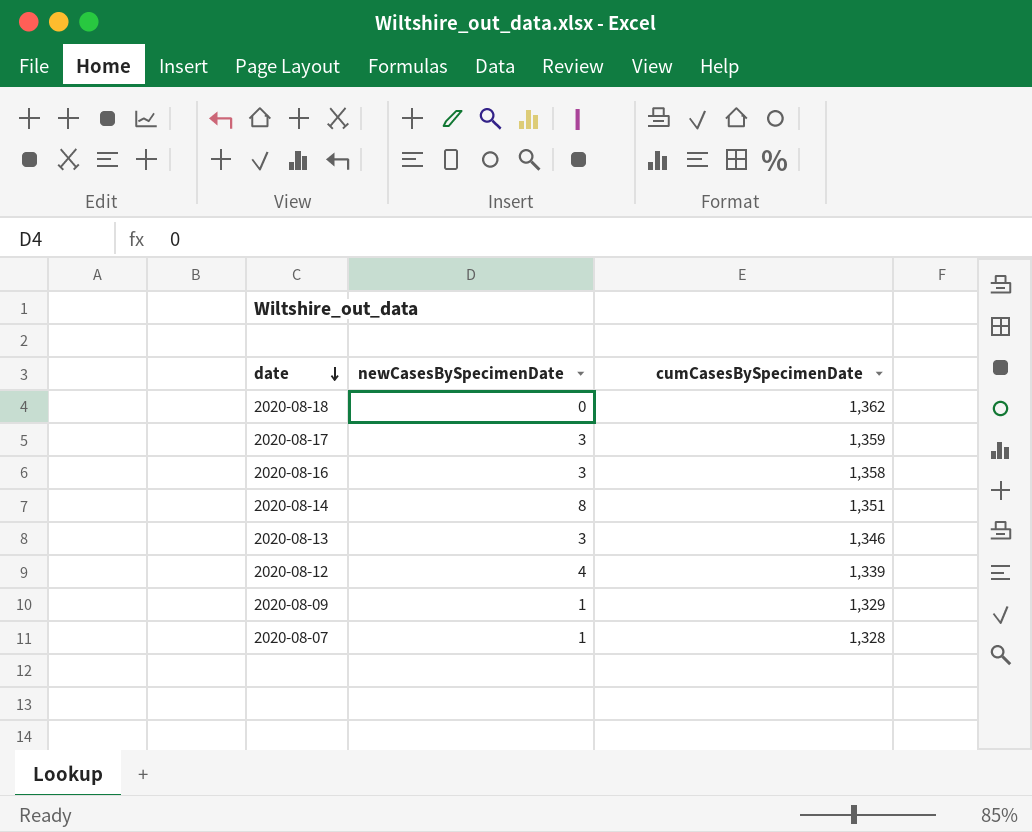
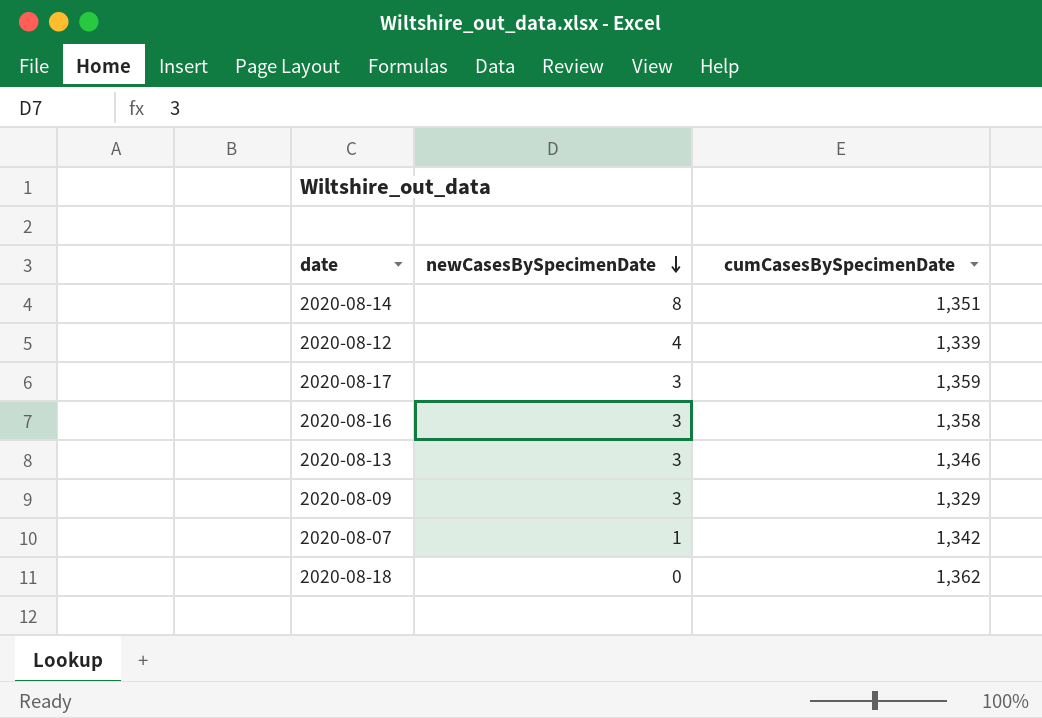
row order: date descending -> newCasesBySpecimenDate descending
2020-08-09 | newCasesBySpecimenDate: 1 -> 3
2020-08-07 | cumCasesBySpecimenDate: 1,328 -> 1,342

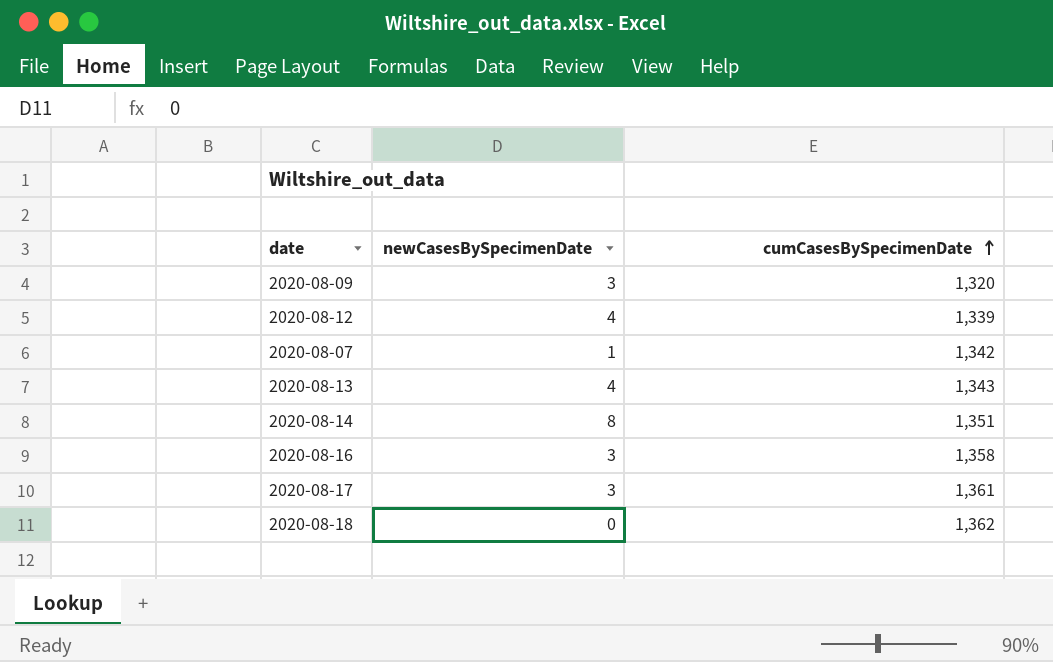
row order: newCasesBySpecimenDate descending -> cumCasesBySpecimenDate ascending
2020-08-09 | cumCasesBySpecimenDate: 1,329 -> 1,320
2020-08-13 | newCasesBySpecimenDate: 3 -> 4
2020-08-13 | cumCasesBySpecimenDate: 1,346 -> 1,343
2020-08-17 | cumCasesBySpecimenDate: 1,359 -> 1,361

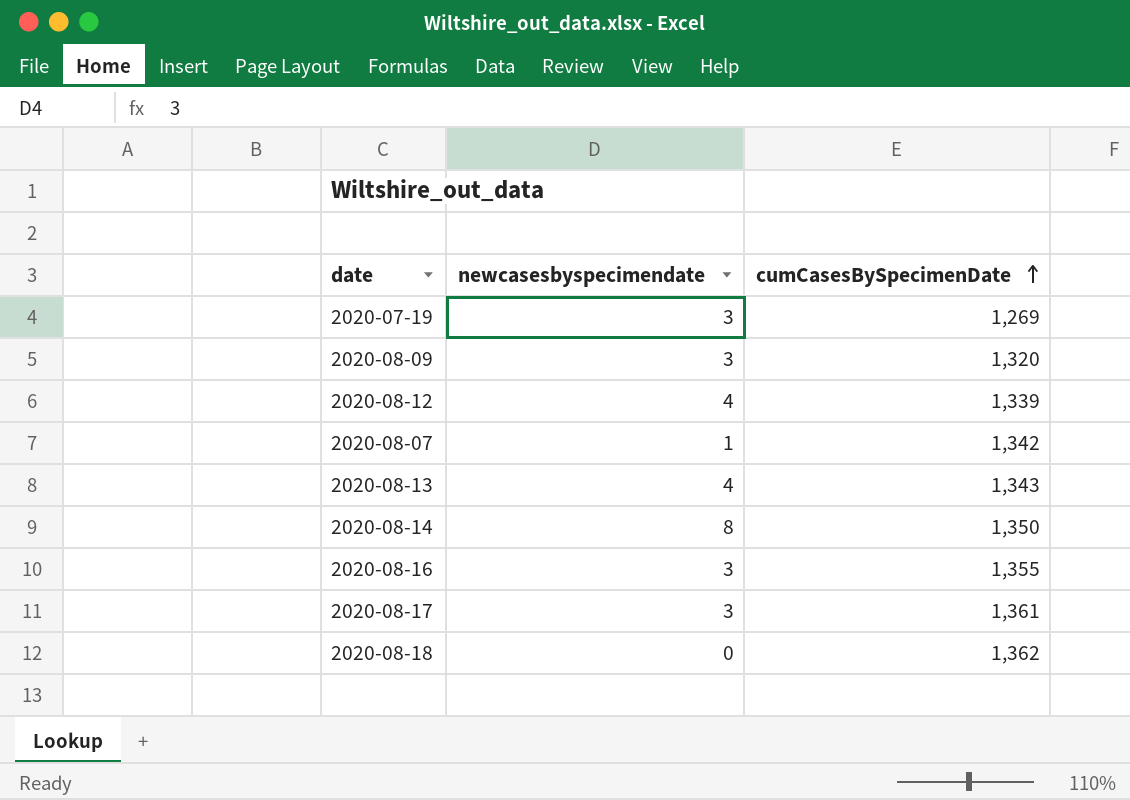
column name: newCasesBySpecimenDate -> newcasesbyspecimendate
row 2020-07-19: none -> 3 | 1,269
2020-08-14 | cumCasesBySpecimenDate: 1,351 -> 1,350
2020-08-16 | cumCasesBySpecimenDate: 1,358 -> 1,355

